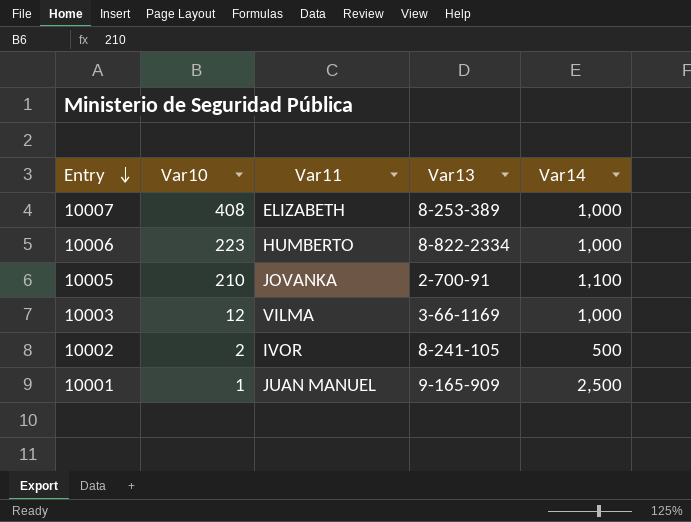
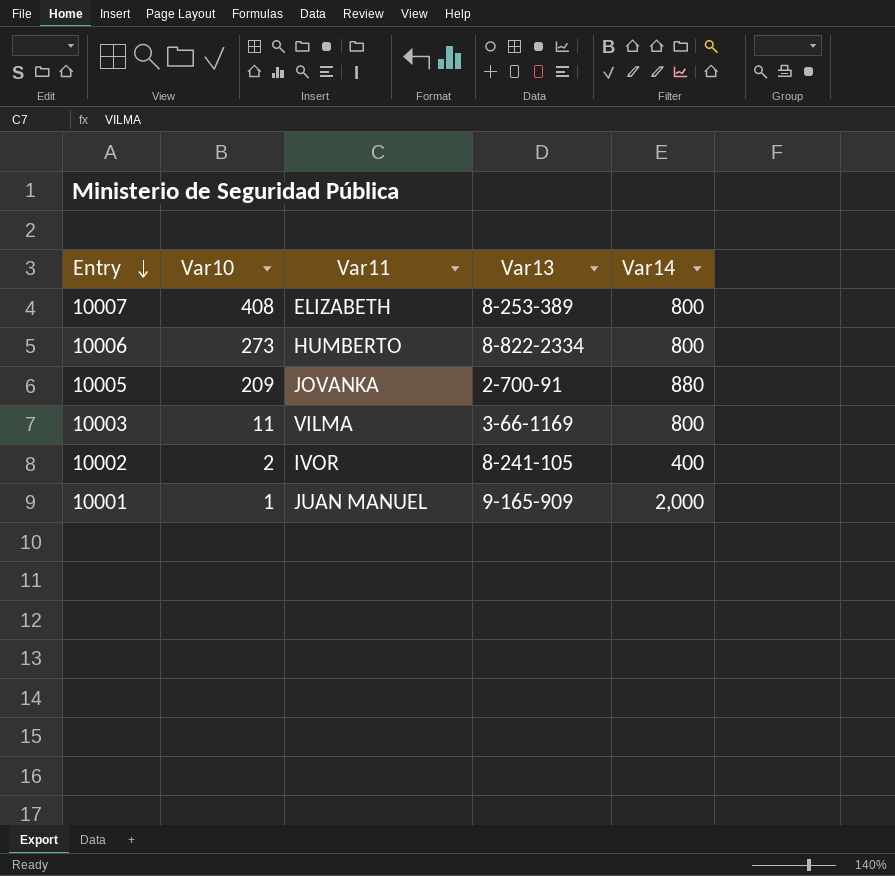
10007 | Var14: 1,000 -> 800
10006 | Var10: 223 -> 273
10006 | Var14: 1,000 -> 800
10005 | Var10: 210 -> 209
10005 | Var14: 1,100 -> 880
10003 | Var10: 12 -> 11
10003 | Var14: 1,000 -> 800
10002 | Var14: 500 -> 400
10001 | Var14: 2,500 -> 2,000

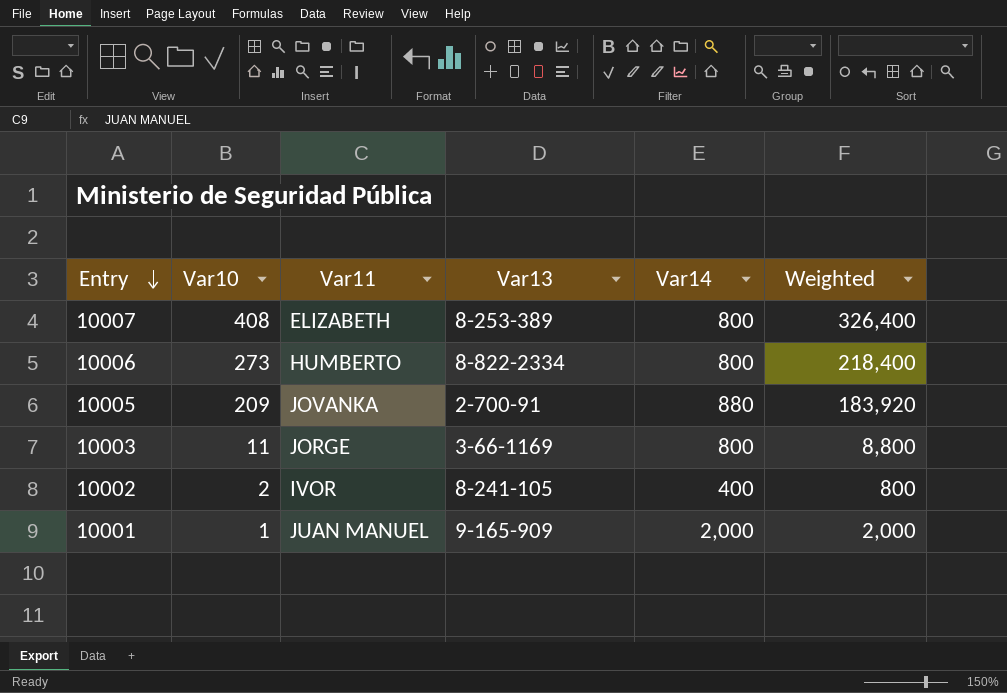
column Weighted | formula: none -> [Var10] * [Var14]
10003 | Var11: VILMA -> JORGE

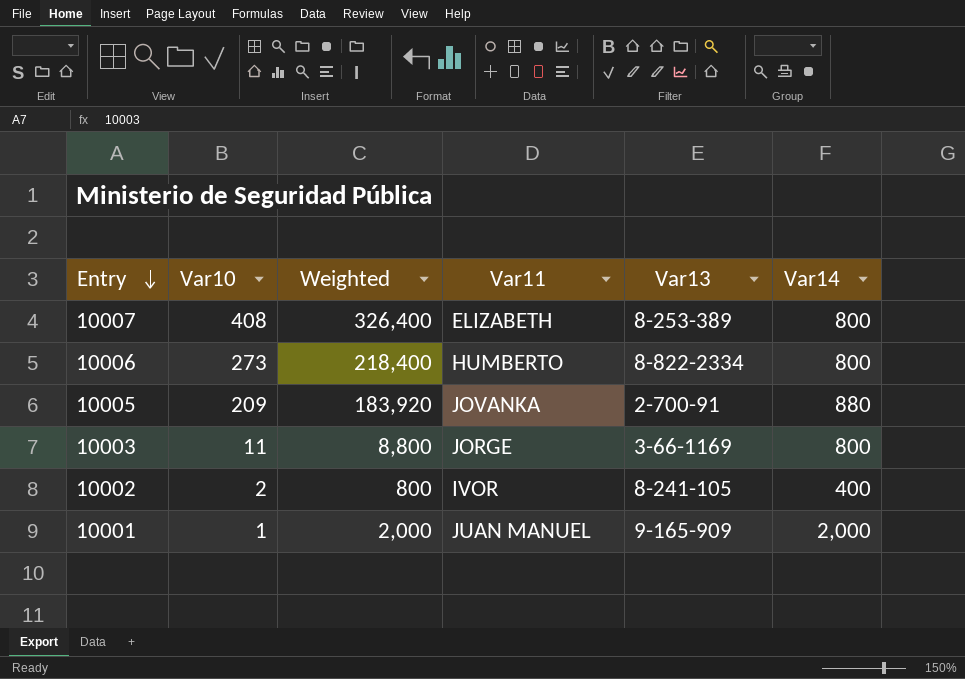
column Weighted | position: 6 -> 3

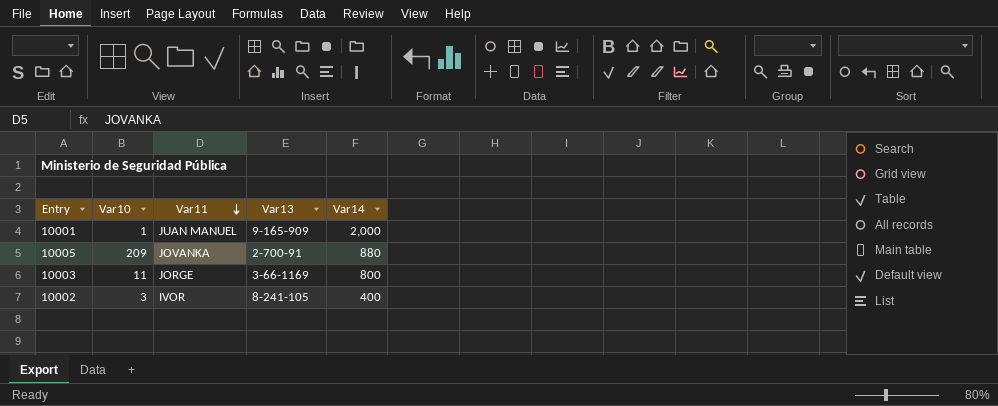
row order: Entry descending -> Var11 descending
column Weighted | formula: [Var10] * [Var14] -> none
row 10007: 408 | 326,400 | ELIZABETH | 8-253-389 | 800 -> none
row 10006: 273 | 218,400 | HUMBERTO | 8-822-2334 | 800 -> none
10002 | Var10: 2 -> 3

